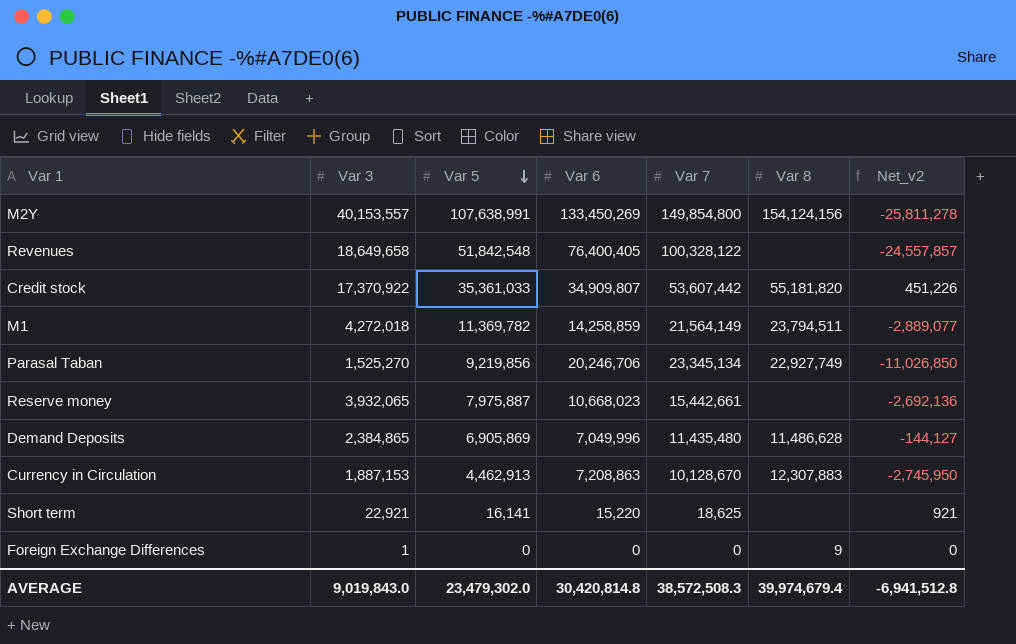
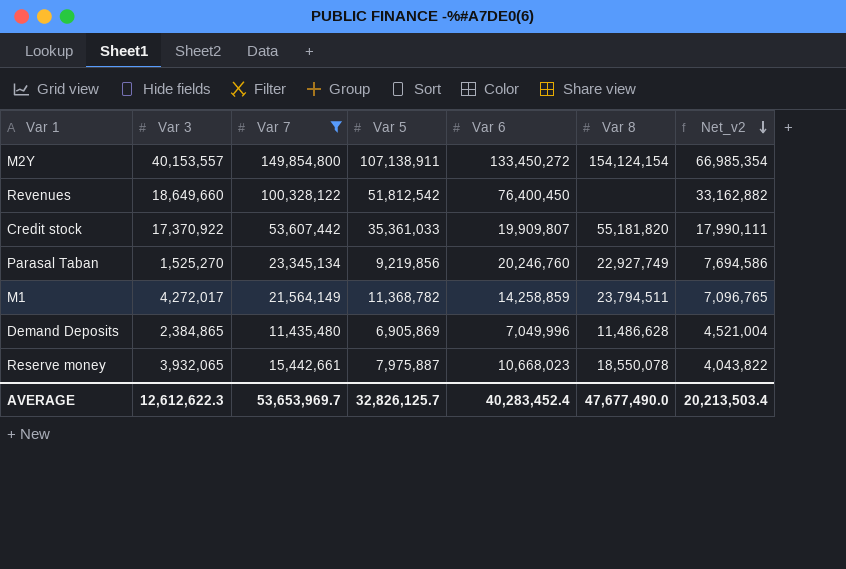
filter: none -> Var 7 >= 11,435,480
row order: Var 5 descending -> Net_v2 descending
column Var 7 | position: 5 -> 3
column Net_v2 | formula: [Var 5] - [Var 6] -> [Var 5] - [Var 3]
M2Y | Var 5: 107,638,991 -> 107,138,911
M2Y | Var 6: 133,450,269 -> 133,450,272
M2Y | Var 8: 154,124,156 -> 154,124,154
Revenues | Var 3: 18,649,658 -> 18,649,660
Revenues | Var 5: 51,842,548 -> 51,812,542
Revenues | Var 6: 76,400,405 -> 76,400,450
Credit stock | Var 6: 34,909,807 -> 19,909,807
Parasal Taban | Var 6: 20,246,706 -> 20,246,760
M1 | Var 3: 4,272,018 -> 4,272,017
M1 | Var 5: 11,369,782 -> 11,368,782
Reserve money | Var 8: none -> 18,550,078
AVERAGE | Var 3: 9,019,843.0 -> 12,612,622.3
AVERAGE | Var 7: 38,572,508.3 -> 53,653,969.7
AVERAGE | Var 5: 23,479,302.0 -> 32,826,125.7
AVERAGE | Var 6: 30,420,814.8 -> 40,283,452.4
AVERAGE | Var 8: 39,974,679.4 -> 47,677,490.0
AVERAGE | Net_v2: -6,941,512.8 -> 20,213,503.4

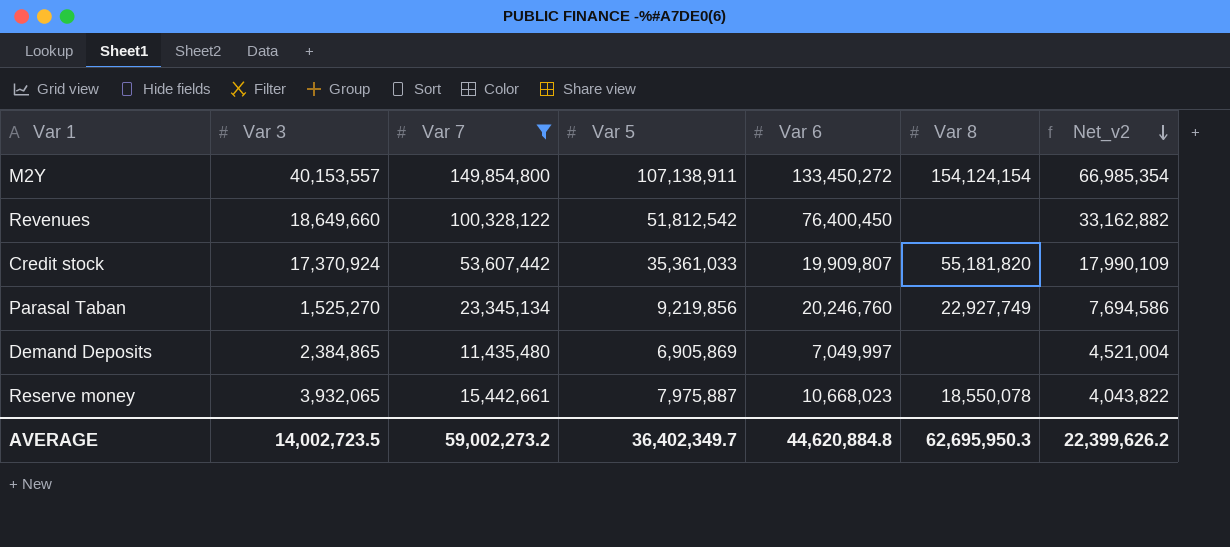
row M1: 4,272,017 | 21,564,149 | 11,368,782 | 14,258,859 | 23,794,511 | 7,096,765 -> none
Credit stock | Var 3: 17,370,922 -> 17,370,924
Credit stock | Net_v2: 17,990,111 -> 17,990,109
Demand Deposits | Var 6: 7,049,996 -> 7,049,997
Demand Deposits | Var 8: 11,486,628 -> none
AVERAGE | Var 3: 12,612,622.3 -> 14,002,723.5
AVERAGE | Var 7: 53,653,969.7 -> 59,002,273.2
AVERAGE | Var 5: 32,826,125.7 -> 36,402,349.7
AVERAGE | Var 6: 40,283,452.4 -> 44,620,884.8
AVERAGE | Var 8: 47,677,490.0 -> 62,695,950.3
AVERAGE | Net_v2: 20,213,503.4 -> 22,399,626.2

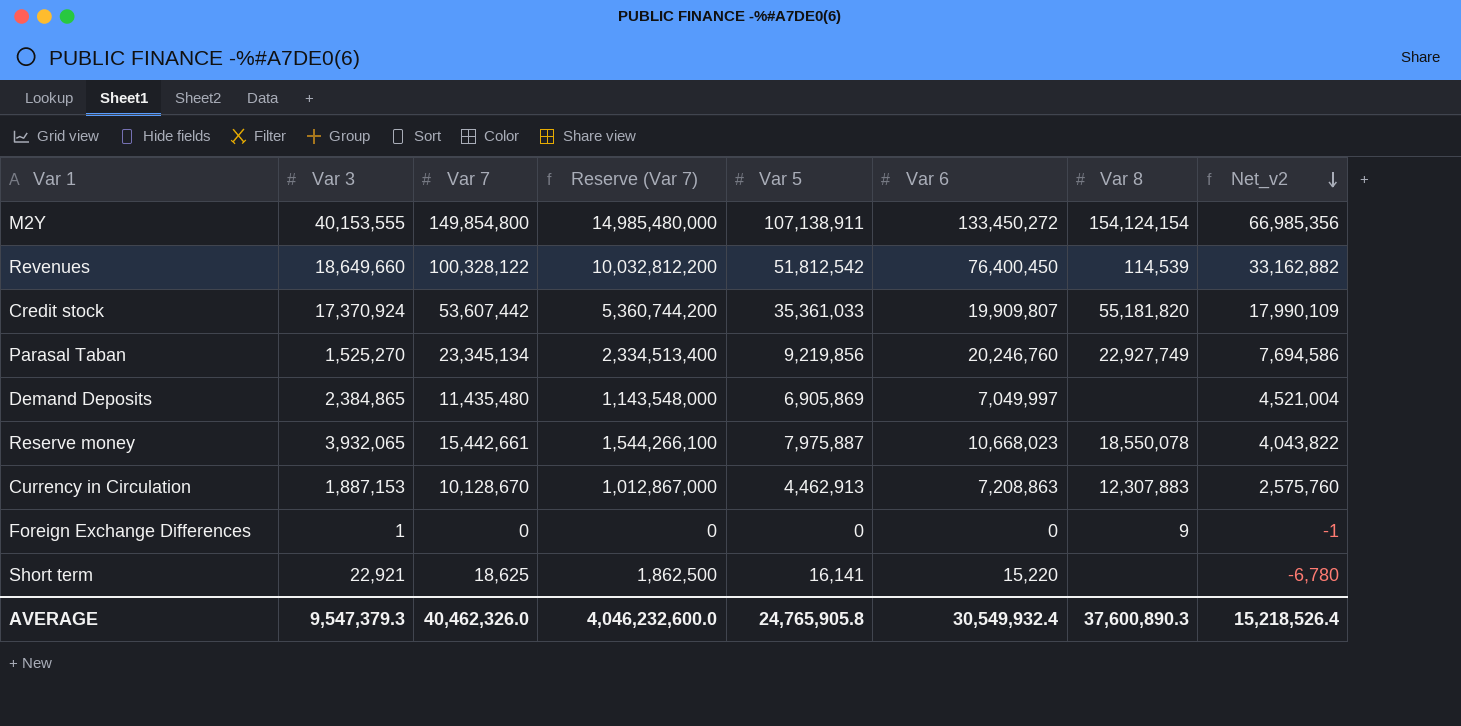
filter: Var 7 >= 11,435,480 -> none
column Reserve (Var 7) | formula: none -> [Var 7] * 100
M2Y | Var 3: 40,153,557 -> 40,153,555
M2Y | Net_v2: 66,985,354 -> 66,985,356
Revenues | Var 8: none -> 114,539
AVERAGE | Var 3: 14,002,723.5 -> 9,547,379.3
AVERAGE | Var 7: 59,002,273.2 -> 40,462,326.0
AVERAGE | Var 5: 36,402,349.7 -> 24,765,905.8
AVERAGE | Var 6: 44,620,884.8 -> 30,549,932.4
AVERAGE | Var 8: 62,695,950.3 -> 37,600,890.3
AVERAGE | Net_v2: 22,399,626.2 -> 15,218,526.4

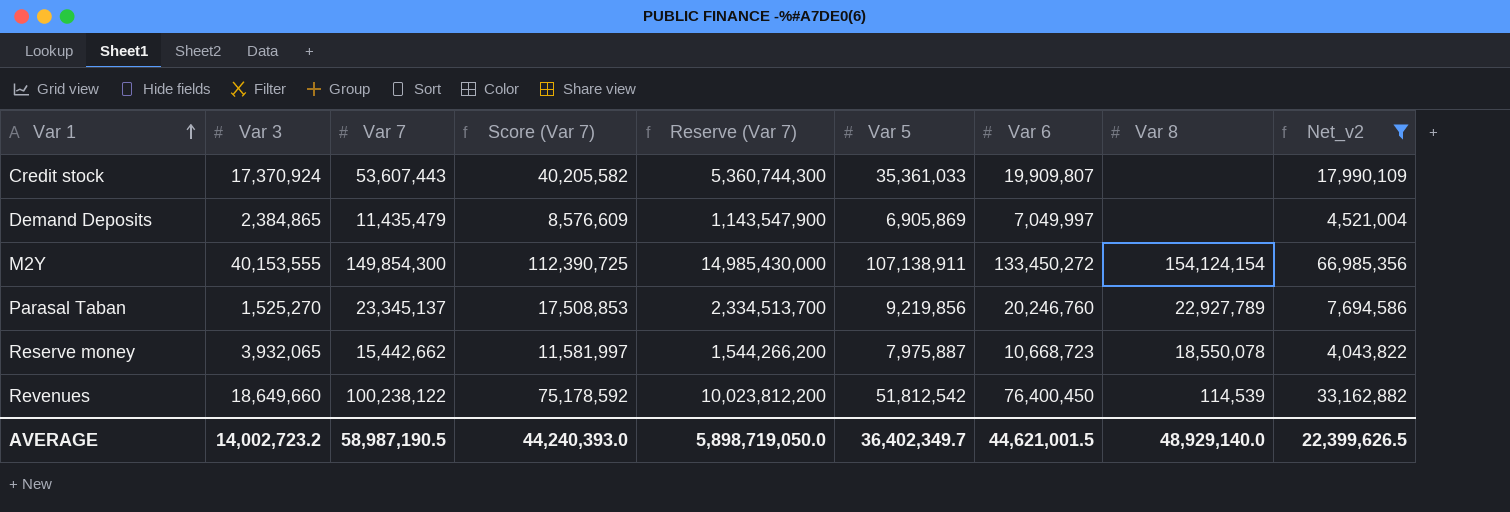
filter: none -> Net_v2 >= 4,043,822
row order: Net_v2 descending -> Var 1 ascending
column Score (Var 7) | formula: none -> [Var 7] * 0.75
Credit stock | Var 7: 53,607,442 -> 53,607,443
Credit stock | Reserve (Var 7): 5,360,744,200 -> 5,360,744,300
Credit stock | Var 8: 55,181,820 -> none
Demand Deposits | Var 7: 11,435,480 -> 11,435,479
Demand Deposits | Reserve (Var 7): 1,143,548,000 -> 1,143,547,900
M2Y | Var 7: 149,854,800 -> 149,854,300
M2Y | Reserve (Var 7): 14,985,480,000 -> 14,985,430,000
Parasal Taban | Var 7: 23,345,134 -> 23,345,137
Parasal Taban | Reserve (Var 7): 2,334,513,400 -> 2,334,513,700
Parasal Taban | Var 8: 22,927,749 -> 22,927,789
Reserve money | Var 7: 15,442,661 -> 15,442,662
Reserve money | Reserve (Var 7): 1,544,266,100 -> 1,544,266,200
Reserve money | Var 6: 10,668,023 -> 10,668,723
Revenues | Var 7: 100,328,122 -> 100,238,122
Revenues | Reserve (Var 7): 10,032,812,200 -> 10,023,812,200
AVERAGE | Var 3: 9,547,379.3 -> 14,002,723.2
AVERAGE | Var 7: 40,462,326.0 -> 58,987,190.5
AVERAGE | Reserve (Var 7): 4,046,232,600.0 -> 5,898,719,050.0
AVERAGE | Var 5: 24,765,905.8 -> 36,402,349.7
AVERAGE | Var 6: 30,549,932.4 -> 44,621,001.5
AVERAGE | Var 8: 37,600,890.3 -> 48,929,140.0
AVERAGE | Net_v2: 15,218,526.4 -> 22,399,626.5

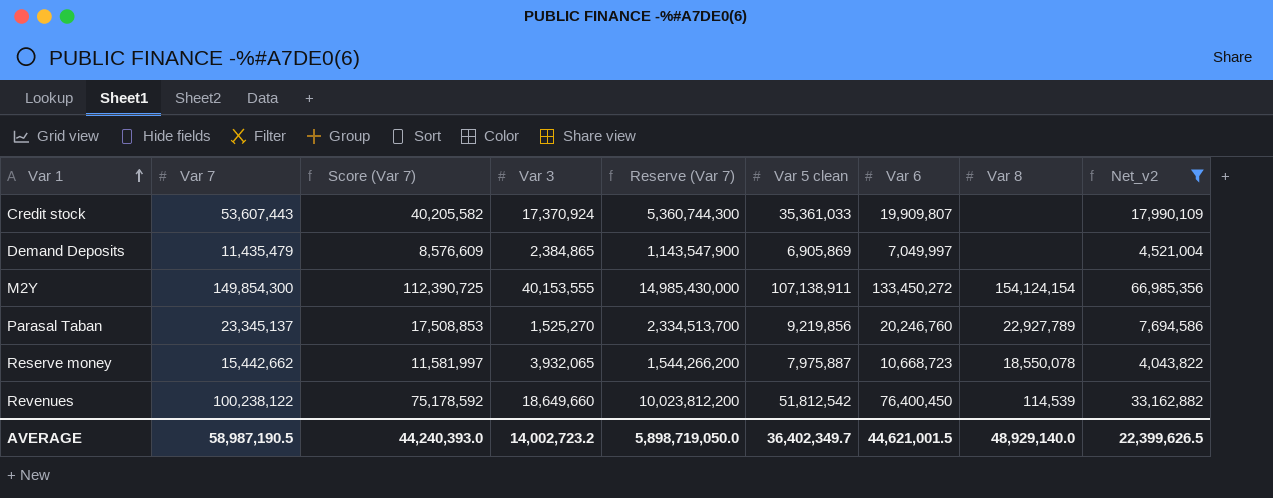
column Var 3 | position: 2 -> 4
column name: Var 5 -> Var 5 clean

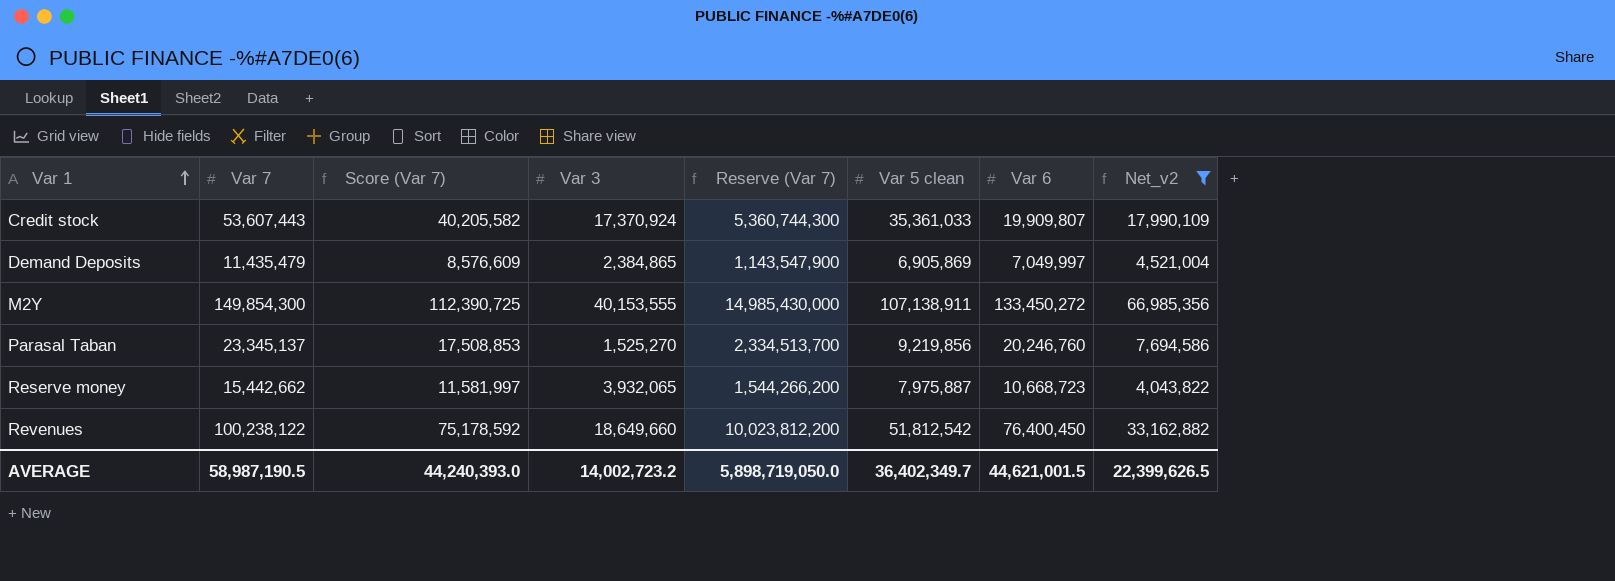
column Var 8 | position: 8 -> none

